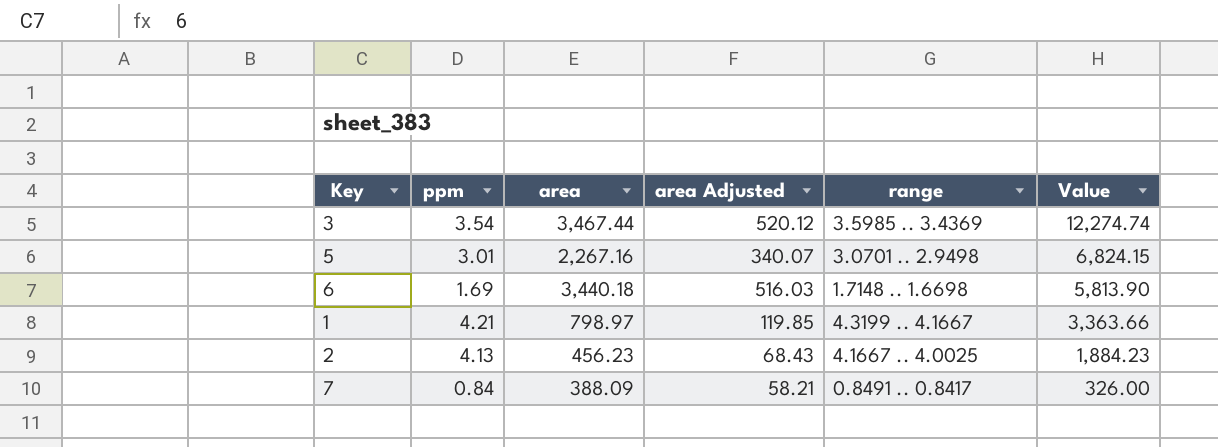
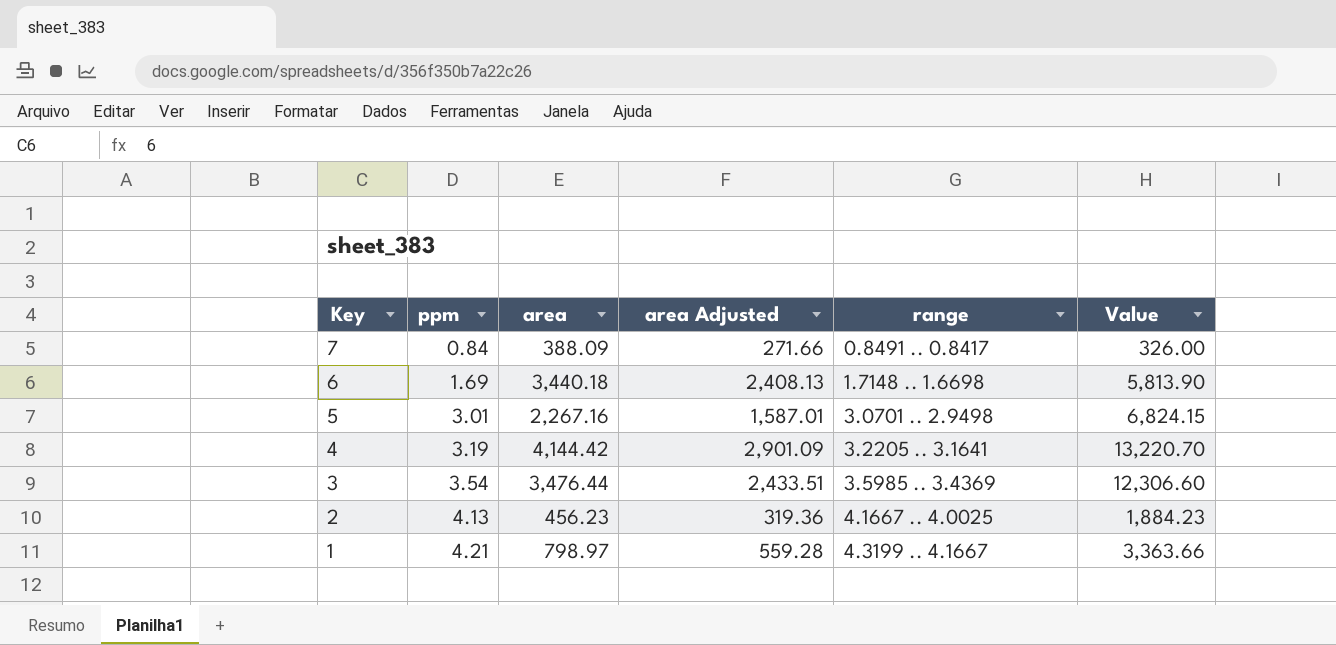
row order: Value descending -> Key descending
column area Adjusted | formula: [area] * 0.15 -> [area] * 0.7
row 4: none -> 3.19 | 4,144.42 | 2,901.09 | 3.2205 .. 3.1641 | 13,220.70
3 | area: 3,467.44 -> 3,476.44
3 | Value: 12,274.74 -> 12,306.60

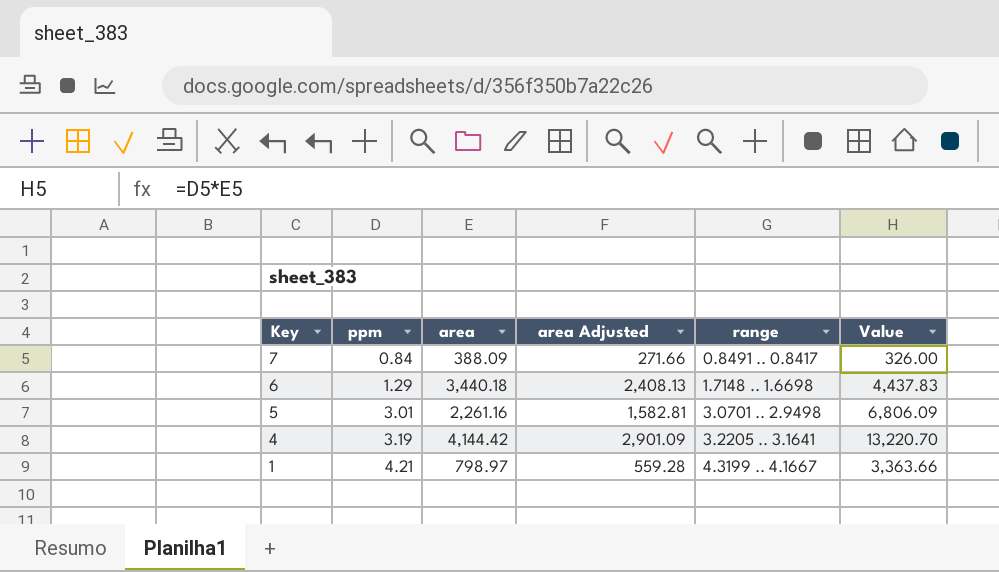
row 3: 3.54 | 3,476.44 | 2,433.51 | 3.5985 .. 3.4369 | 12,306.60 -> none
row 2: 4.13 | 456.23 | 319.36 | 4.1667 .. 4.0025 | 1,884.23 -> none
6 | ppm: 1.69 -> 1.29
6 | Value: 5,813.90 -> 4,437.83
5 | area: 2,267.16 -> 2,261.16
5 | area Adjusted: 1,587.01 -> 1,582.81
5 | Value: 6,824.15 -> 6,806.09

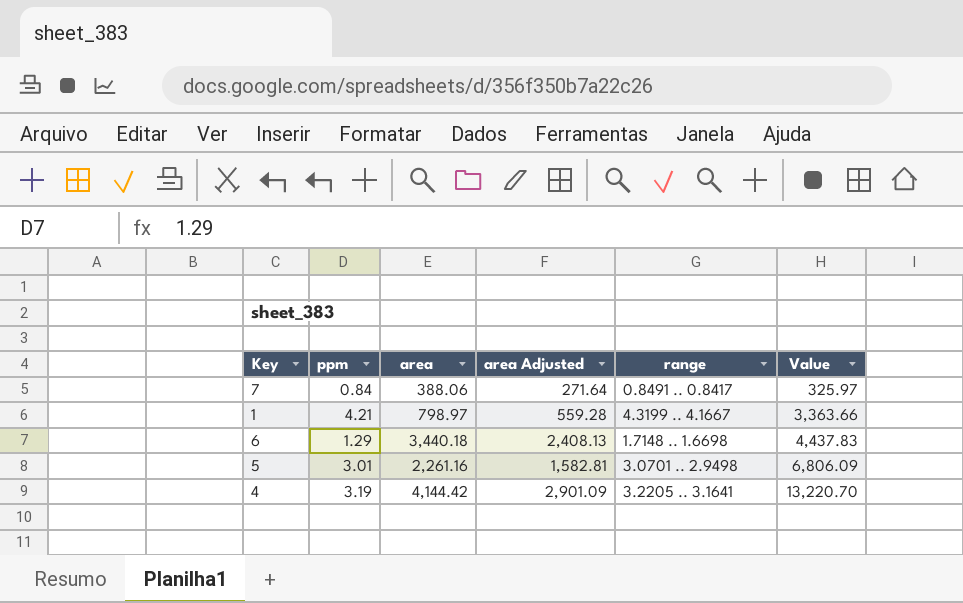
row order: Key descending -> Value ascending
7 | area: 388.09 -> 388.06
7 | area Adjusted: 271.66 -> 271.64
7 | Value: 326.00 -> 325.97

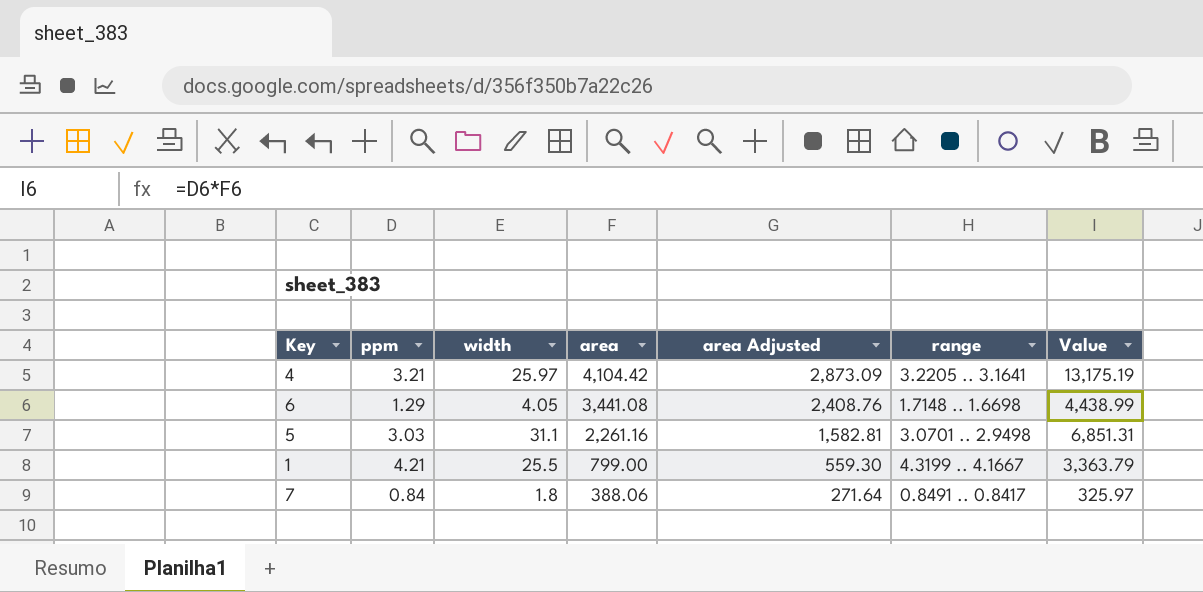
row order: Value ascending -> area descending
column width | position: none -> 3
4 | ppm: 3.19 -> 3.21
4 | area: 4,144.42 -> 4,104.42
4 | area Adjusted: 2,901.09 -> 2,873.09
4 | Value: 13,220.70 -> 13,175.19
6 | area: 3,440.18 -> 3,441.08
6 | area Adjusted: 2,408.13 -> 2,408.76
6 | Value: 4,437.83 -> 4,438.99
5 | ppm: 3.01 -> 3.03
5 | Value: 6,806.09 -> 6,851.31
1 | area: 798.97 -> 799.00
1 | area Adjusted: 559.28 -> 559.30
1 | Value: 3,363.66 -> 3,363.79

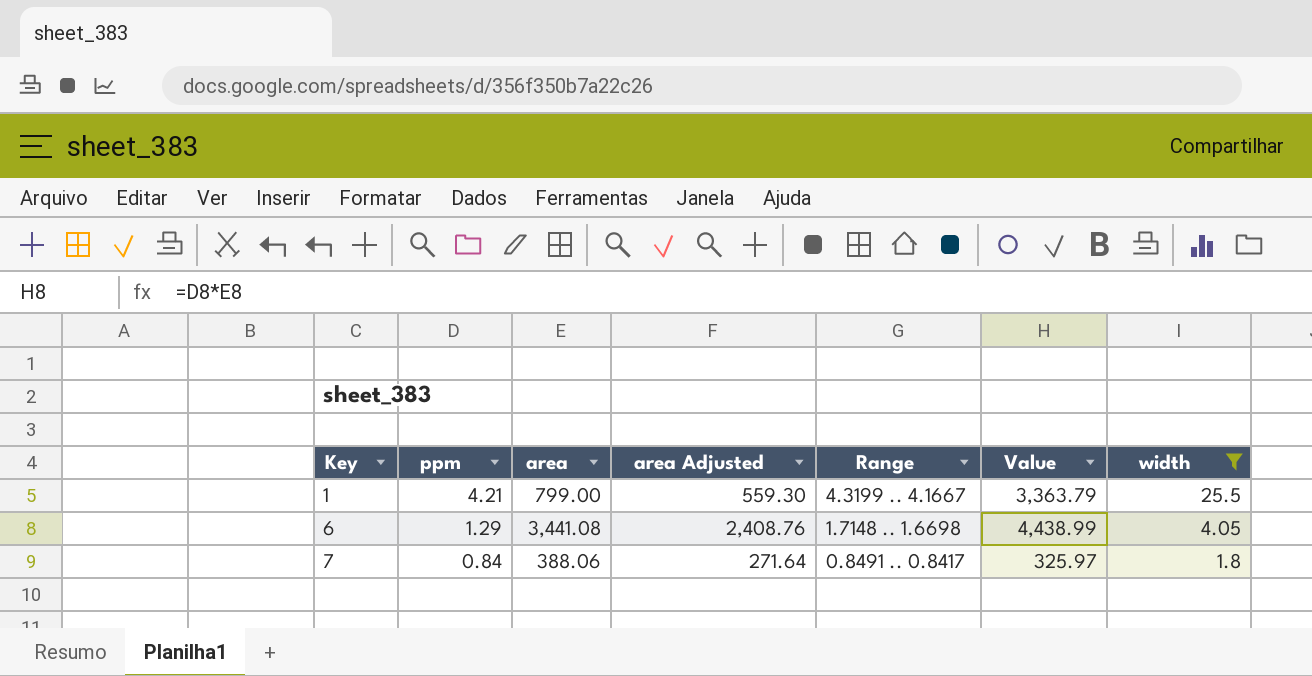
filter: none -> width <= 25.5
row order: area descending -> Key ascending
column name: range -> Range
column width | position: 3 -> 7

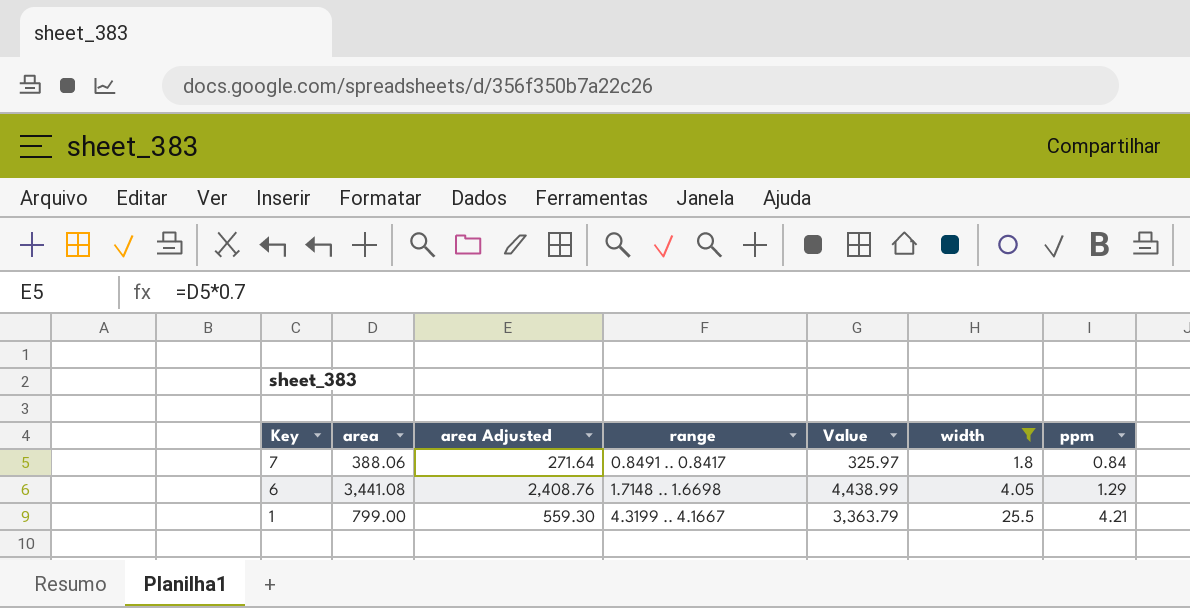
row order: Key ascending -> Key descending
column name: Range -> range
column ppm | position: 2 -> 7

